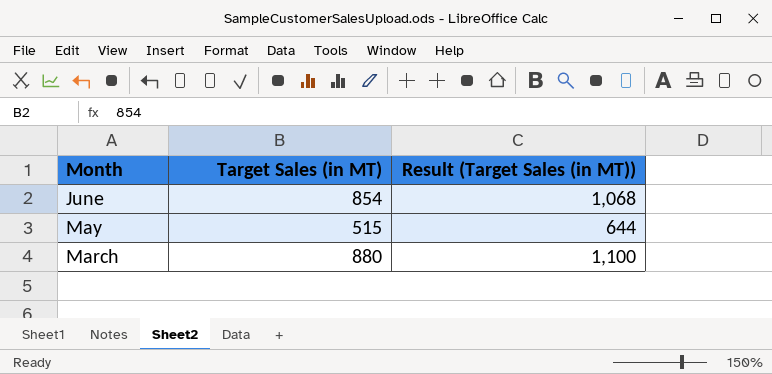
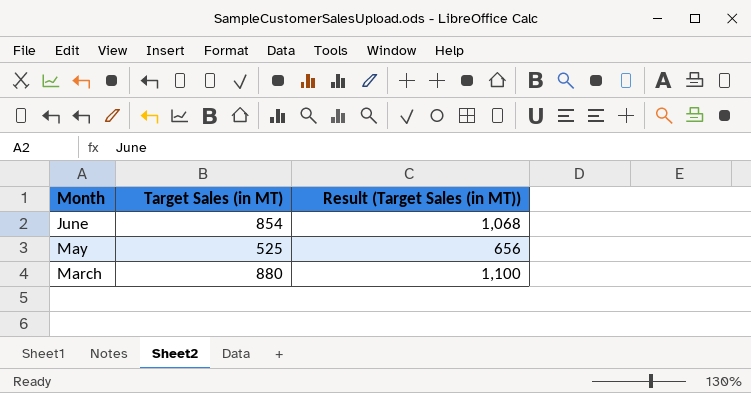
May | Target Sales (in MT): 515 -> 525
May | Result (Target Sales (in MT)): 644 -> 656

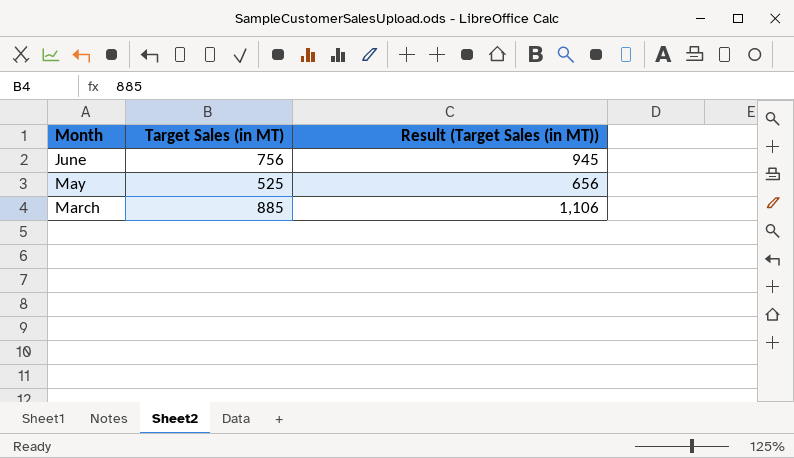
June | Target Sales (in MT): 854 -> 756
June | Result (Target Sales (in MT)): 1,068 -> 945
March | Target Sales (in MT): 880 -> 885
March | Result (Target Sales (in MT)): 1,100 -> 1,106

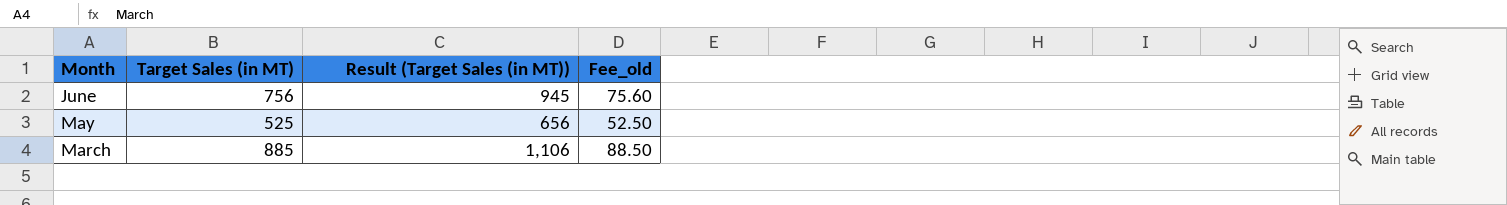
column Fee_old | formula: none -> [Target Sales (in MT)] * 0.1

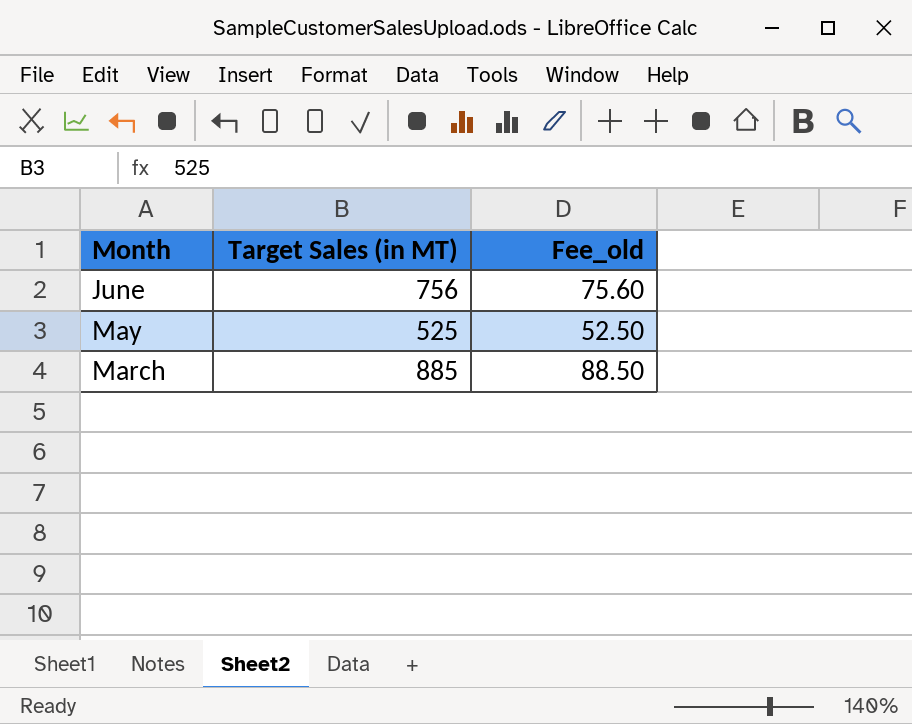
column Result (Target Sales (in MT)) | formula: [Target Sales (in MT)] * 1.25 -> none

